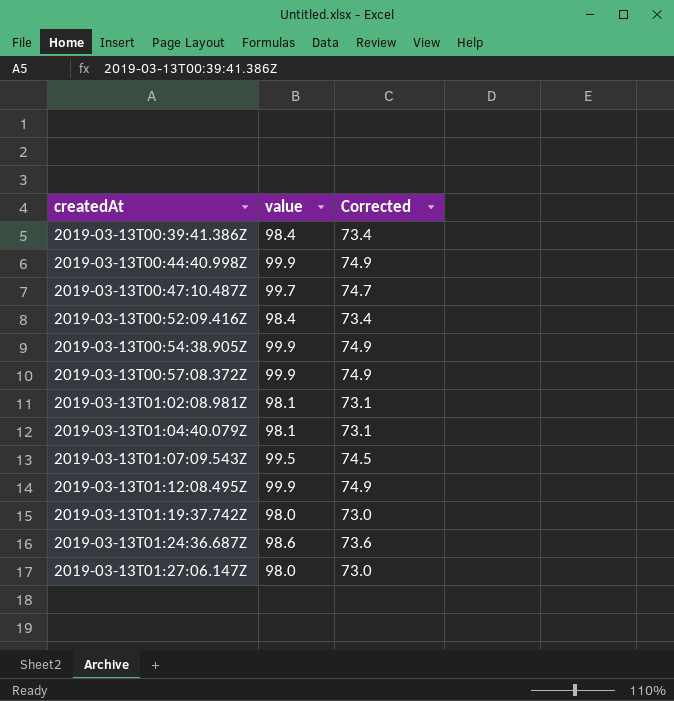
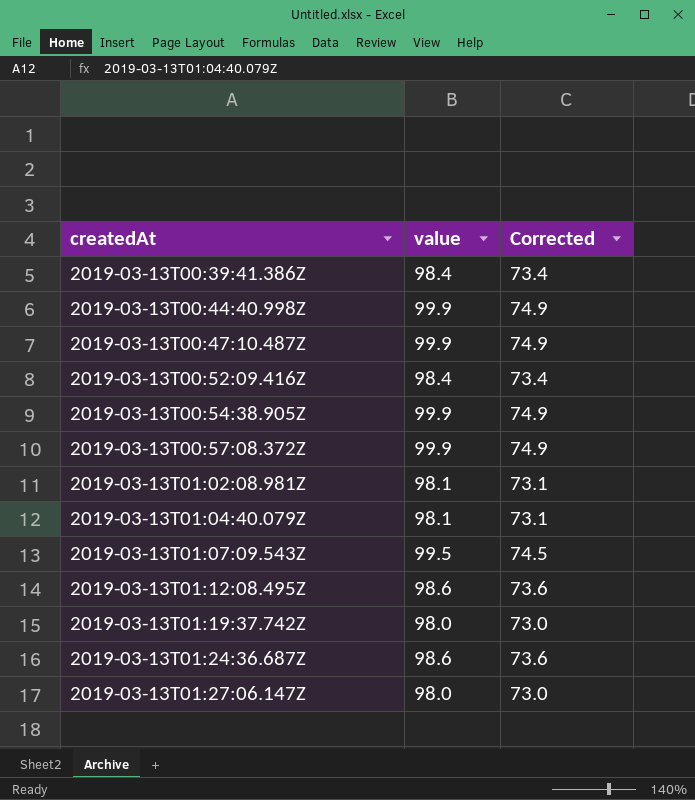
2019-03-13T00:47:10.487Z | value: 99.7 -> 99.9
2019-03-13T00:47:10.487Z | Corrected: 74.7 -> 74.9
2019-03-13T01:12:08.495Z | value: 99.9 -> 98.6
2019-03-13T01:12:08.495Z | Corrected: 74.9 -> 73.6

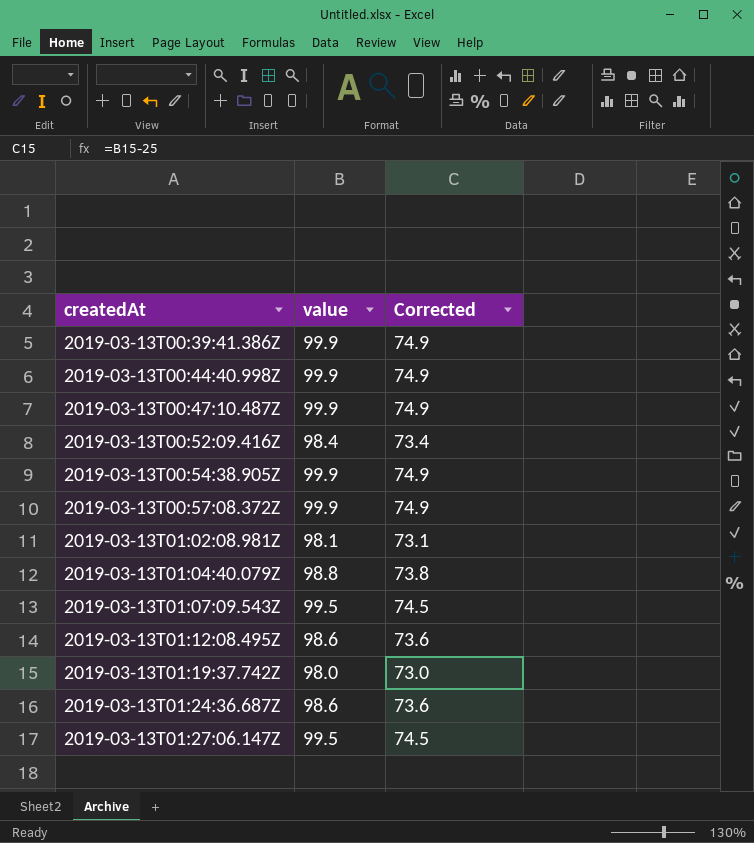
2019-03-13T00:39:41.386Z | value: 98.4 -> 99.9
2019-03-13T00:39:41.386Z | Corrected: 73.4 -> 74.9
2019-03-13T01:04:40.079Z | value: 98.1 -> 98.8
2019-03-13T01:04:40.079Z | Corrected: 73.1 -> 73.8
2019-03-13T01:27:06.147Z | value: 98.0 -> 99.5
2019-03-13T01:27:06.147Z | Corrected: 73.0 -> 74.5

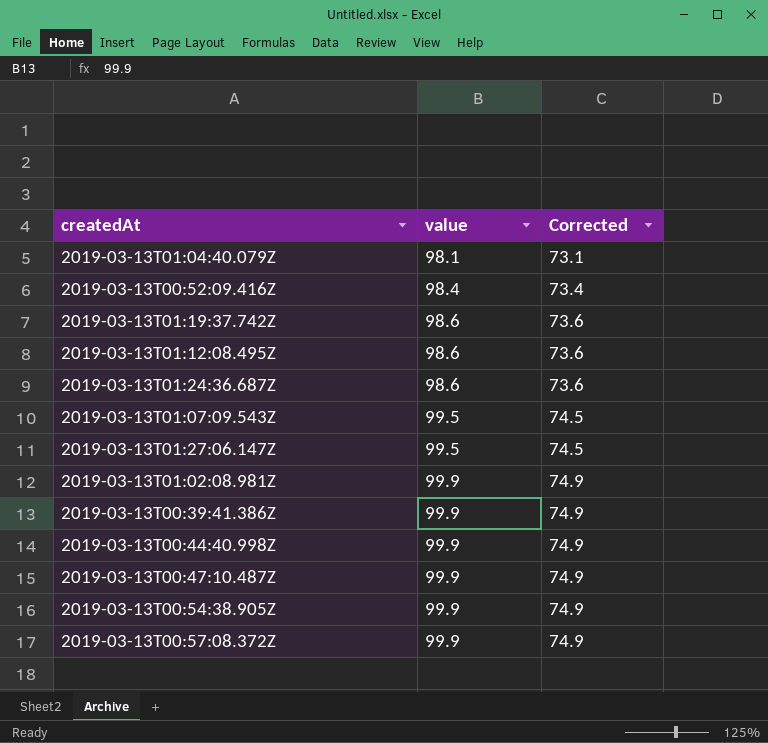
row order: createdAt ascending -> value ascending
2019-03-13T01:04:40.079Z | value: 98.8 -> 98.1
2019-03-13T01:04:40.079Z | Corrected: 73.8 -> 73.1
2019-03-13T01:19:37.742Z | value: 98.0 -> 98.6
2019-03-13T01:19:37.742Z | Corrected: 73.0 -> 73.6
2019-03-13T01:02:08.981Z | value: 98.1 -> 99.9
2019-03-13T01:02:08.981Z | Corrected: 73.1 -> 74.9

